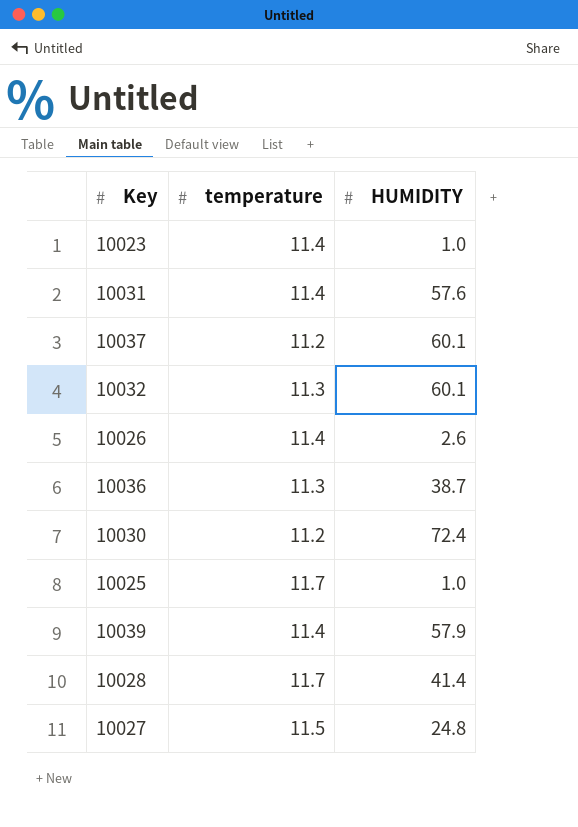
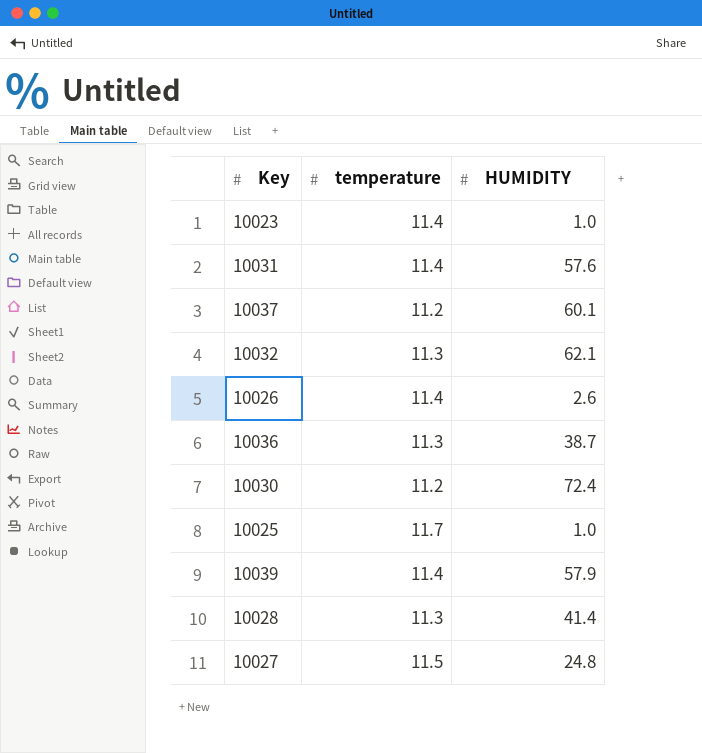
10032 | HUMIDITY: 60.1 -> 62.1
10028 | temperature: 11.7 -> 11.3

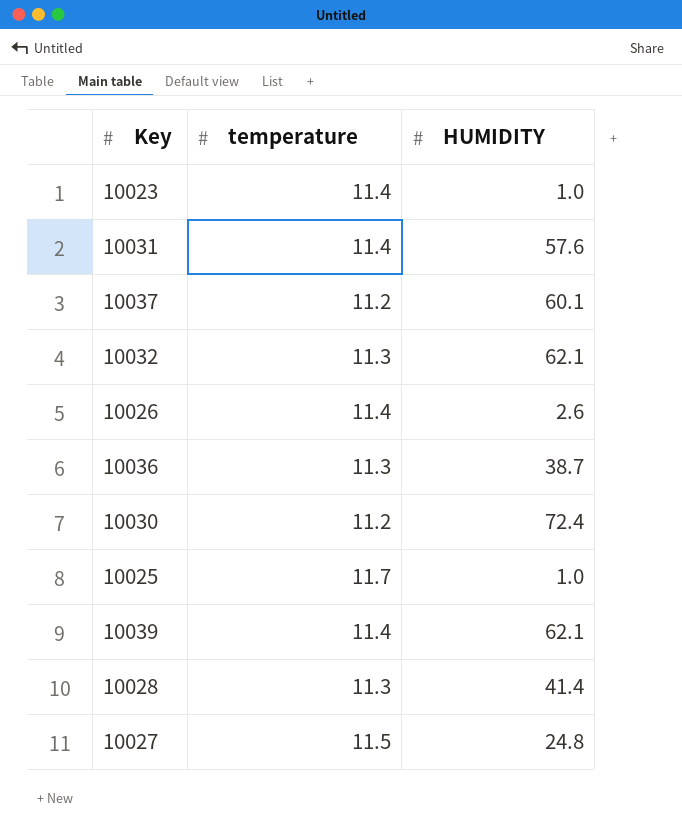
10039 | HUMIDITY: 57.9 -> 62.1

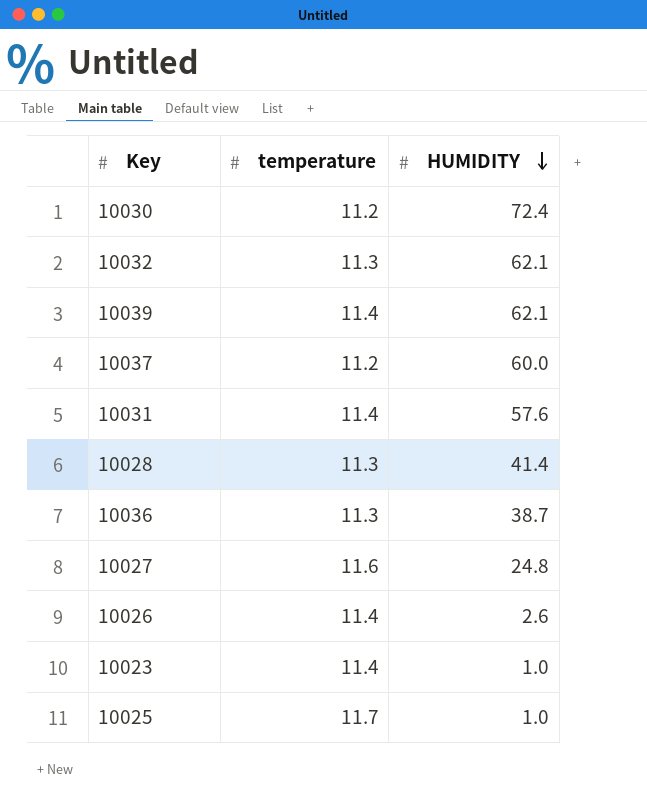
row order: none -> HUMIDITY descending
10037 | HUMIDITY: 60.1 -> 60.0
10027 | temperature: 11.5 -> 11.6

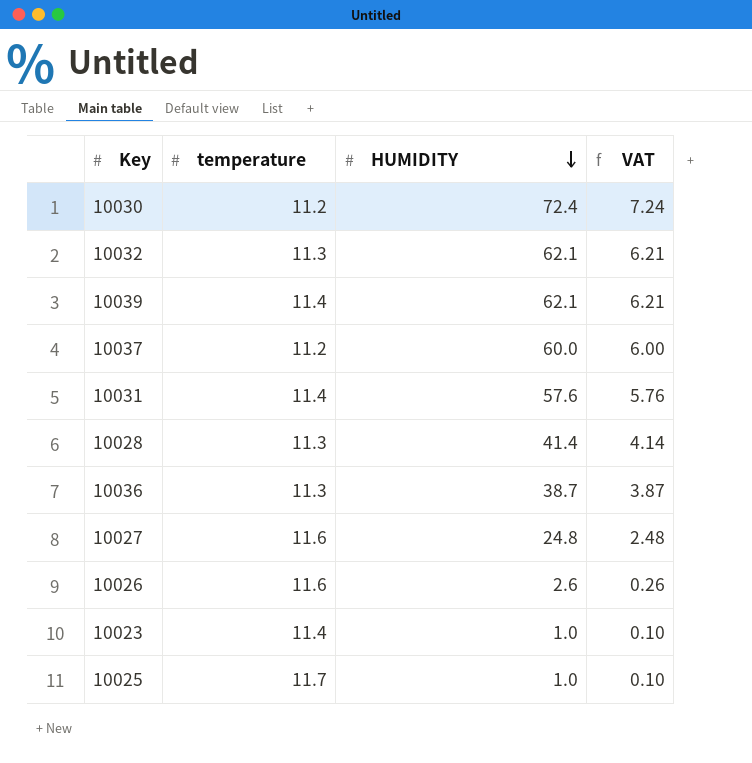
column VAT | formula: none -> [HUMIDITY] * 0.1
10026 | temperature: 11.4 -> 11.6

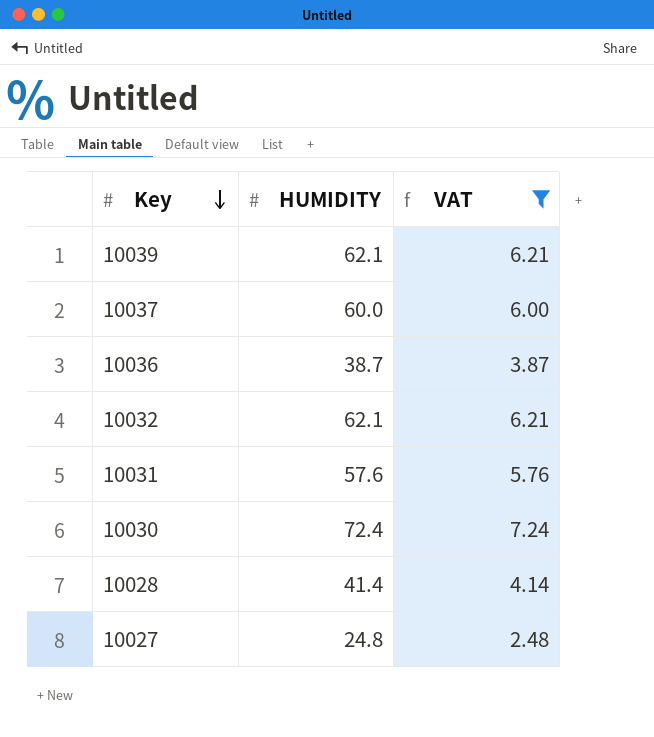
filter: none -> VAT >= 2.48
row order: HUMIDITY descending -> Key descending
column temperature | position: 2 -> none

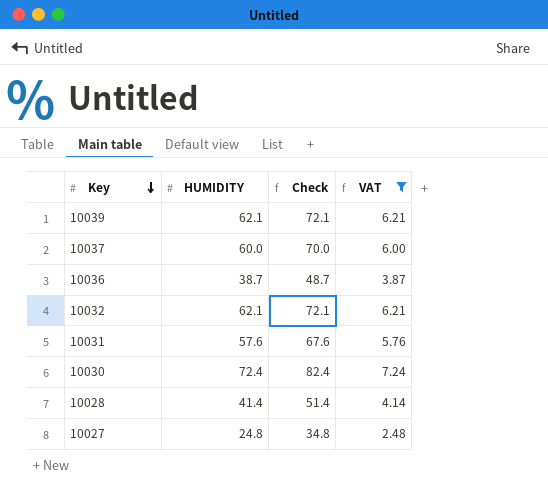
column Check | formula: none -> [HUMIDITY] + 10

